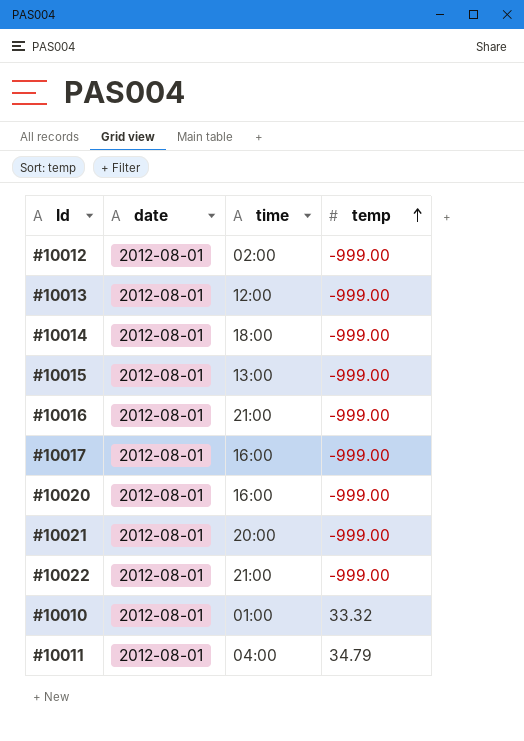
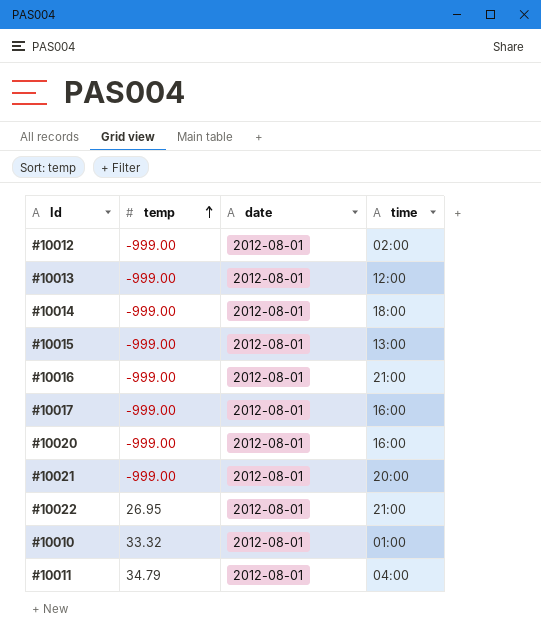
column temp | position: 4 -> 2
#10022 | temp: -999.00 -> 26.95

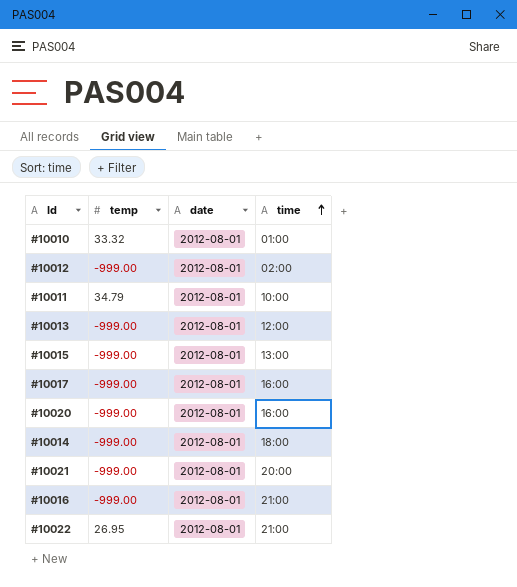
row order: temp ascending -> time ascending
#10011 | time: 04:00 -> 10:00

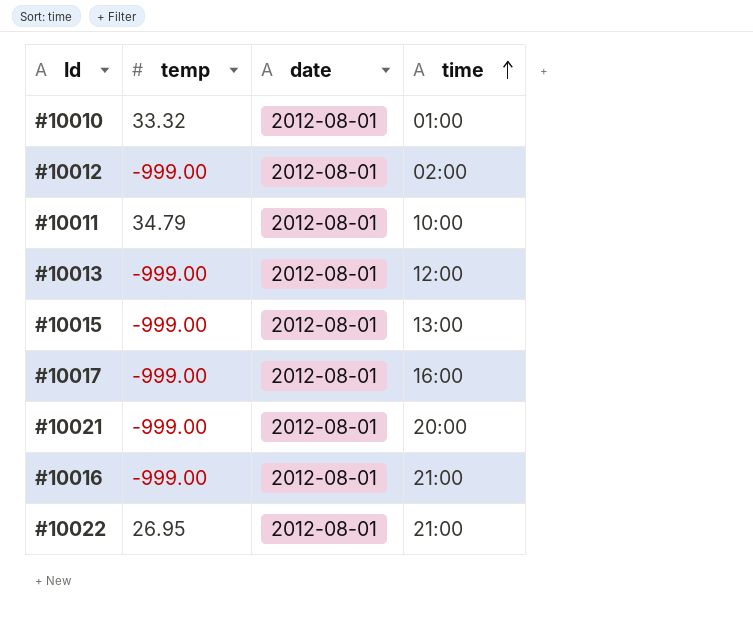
row #10020: -999.00 | 2012-08-01 | 16:00 -> none
row #10014: -999.00 | 2012-08-01 | 18:00 -> none

